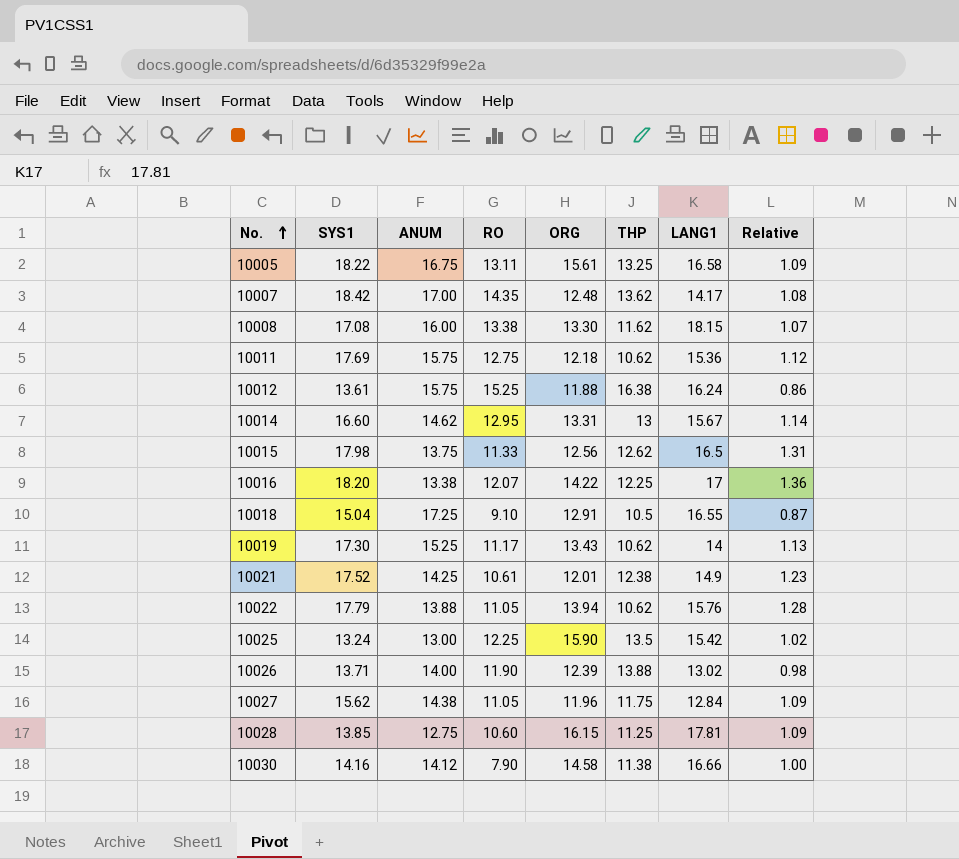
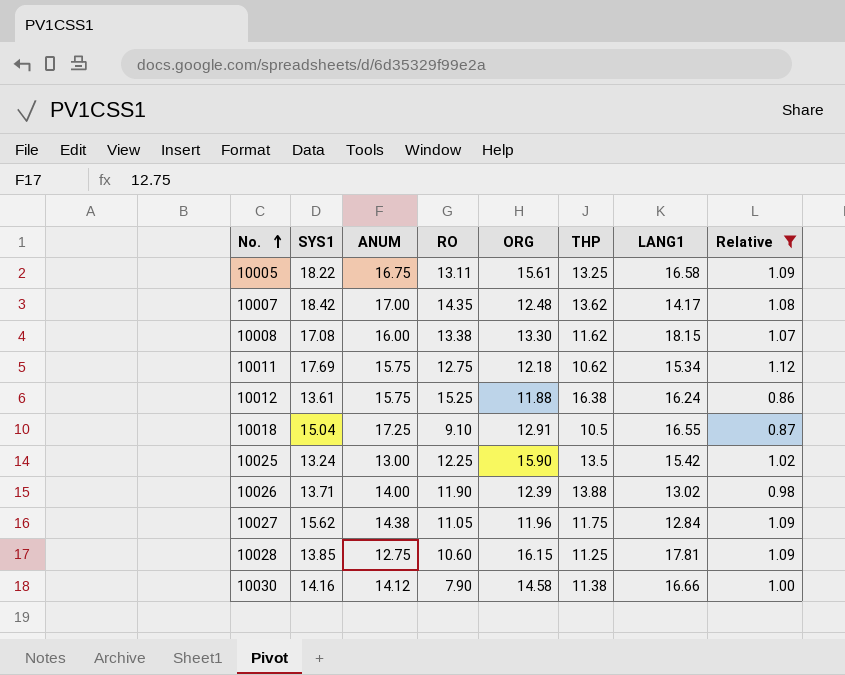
filter: none -> Relative <= 1.12
10011 | LANG1: 15.36 -> 15.34

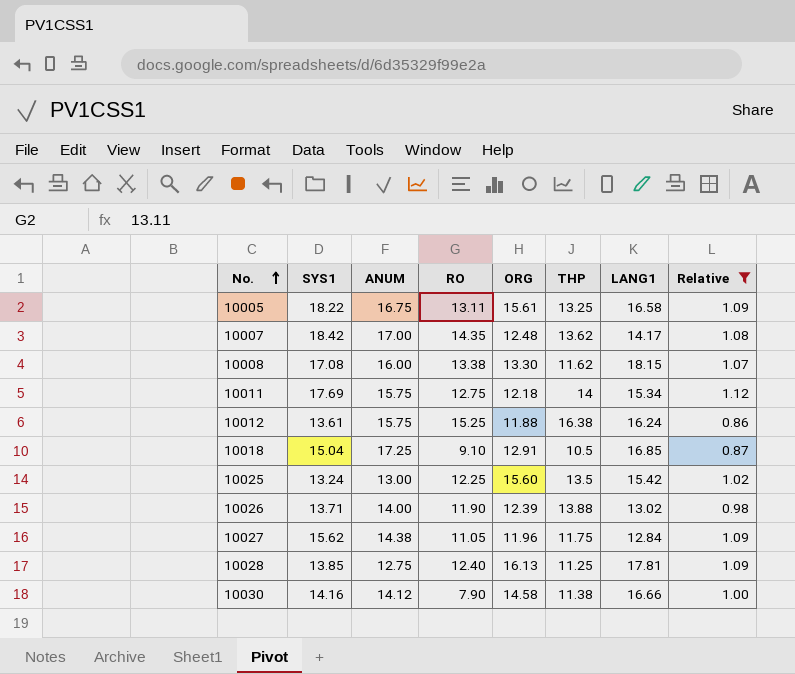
10011 | THP: 10.62 -> 14
10018 | LANG1: 16.55 -> 16.85
10025 | ORG: 15.90 -> 15.60
10028 | RO: 10.60 -> 12.40
10028 | ORG: 16.15 -> 16.13

